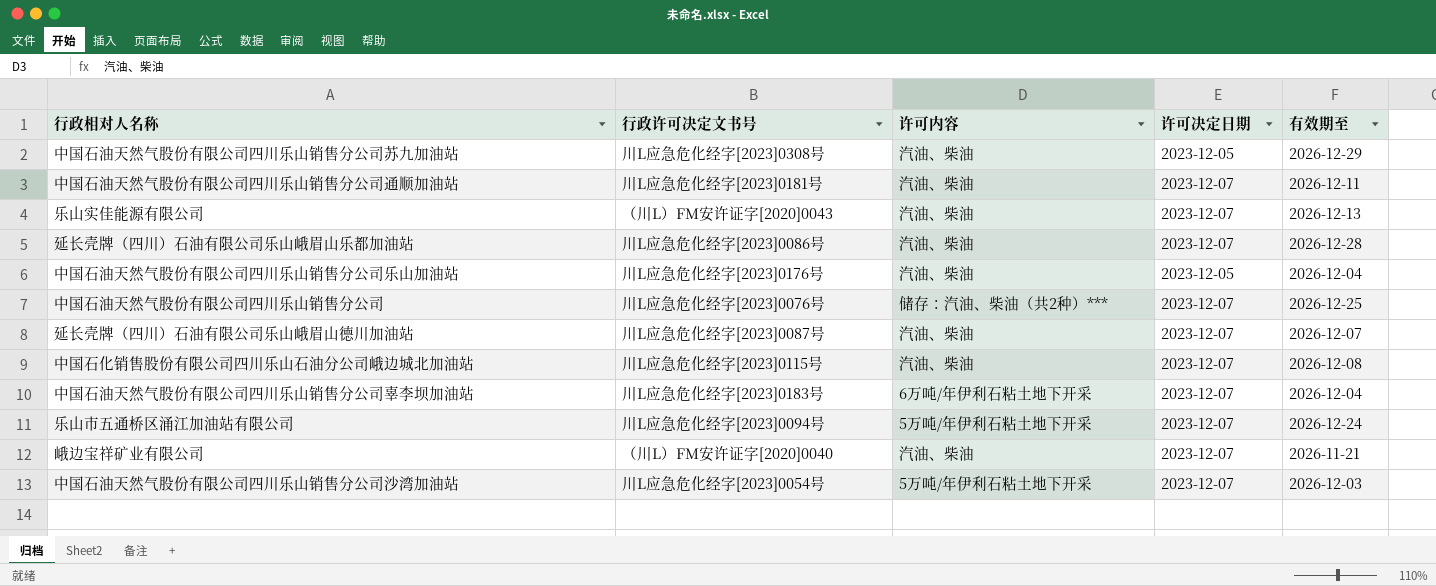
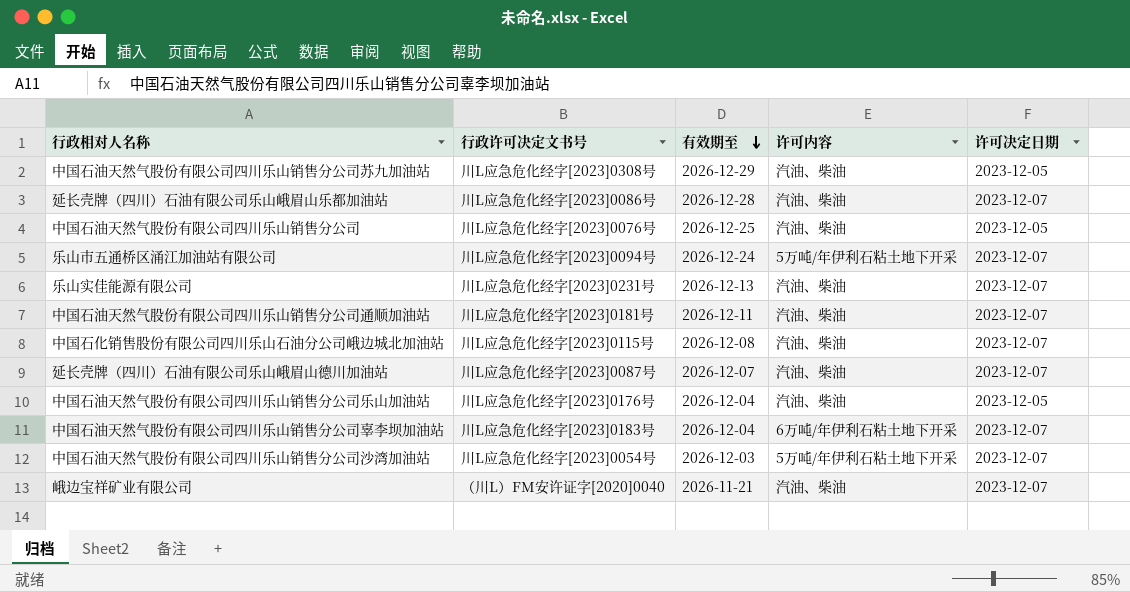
row order: none -> 有效期至 descending
column 有效期至 | position: 5 -> 3
中国石油天然气股份有限公司四川乐山销售分公司 | 许可内容: 储存：汽油、柴油（共2种）*** -> 汽油、柴油
中国石油天然气股份有限公司四川乐山销售分公司 | 许可决定日期: 2023-12-07 -> 2023-12-05
乐山实佳能源有限公司 | 行政许可决定文书号: （川L）FM安许证字[2020]0043 -> 川L应急危化经字[2023]0231号

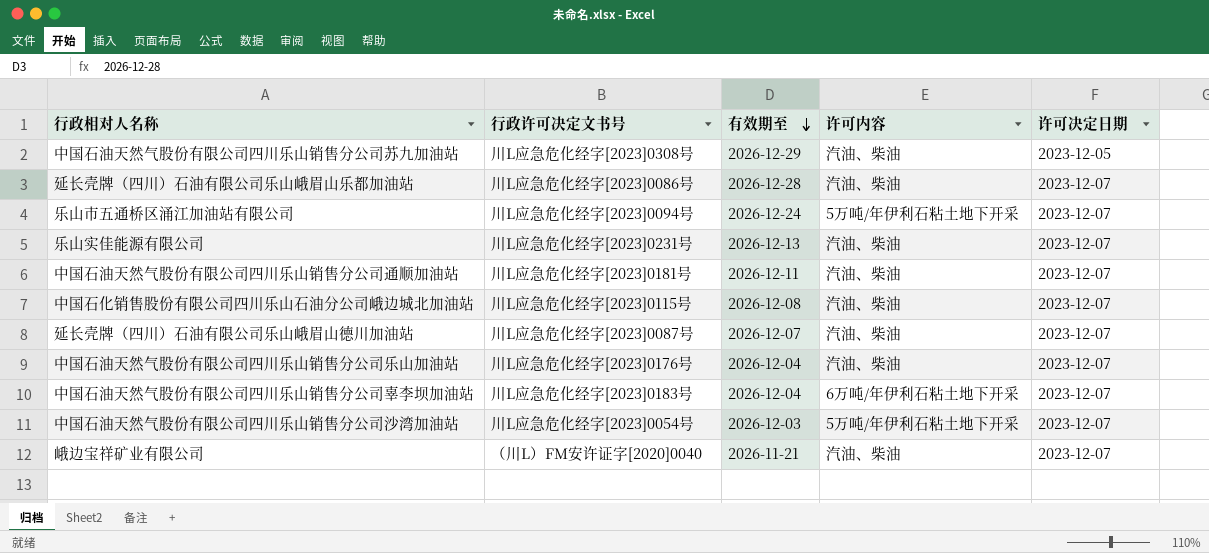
row 中国石油天然气股份有限公司四川乐山销售分公司: 川L应急危化经字[2023]0076号 | 2026-12-25 | 汽油、柴油 | 2023-12-05 -> none
中国石油天然气股份有限公司四川乐山销售分公司乐山加油站 | 许可决定日期: 2023-12-05 -> 2023-12-07

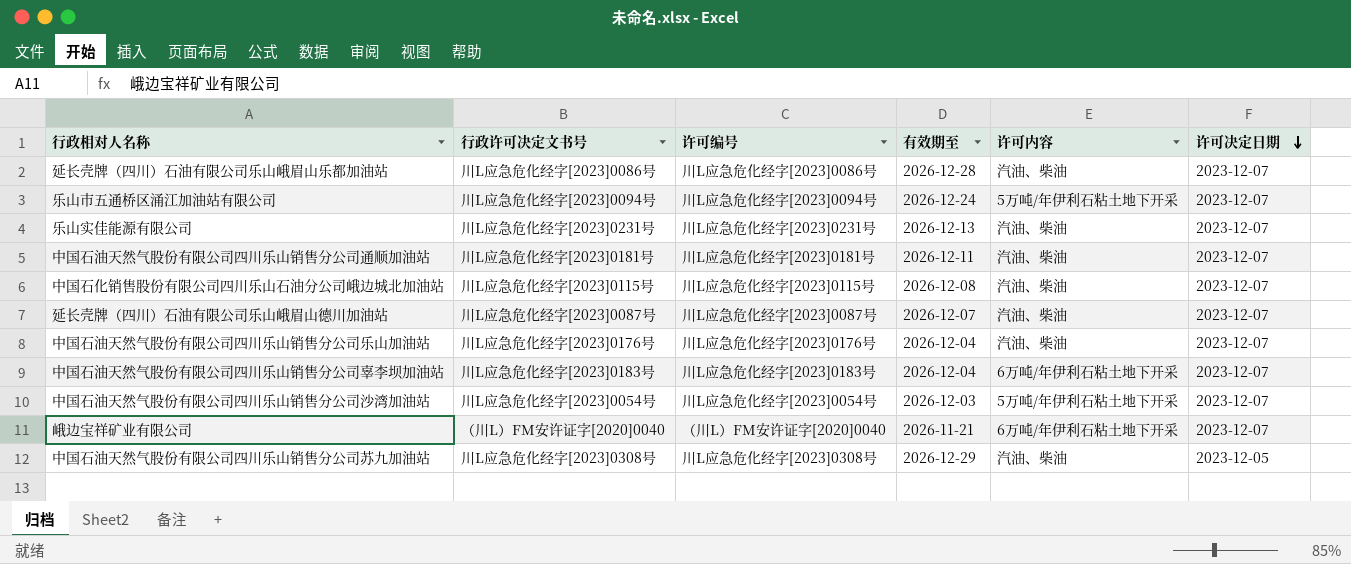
row order: 有效期至 descending -> 许可决定日期 descending
column 许可编号 | position: none -> 3
峨边宝祥矿业有限公司 | 许可内容: 汽油、柴油 -> 6万吨/年伊利石粘土地下开采

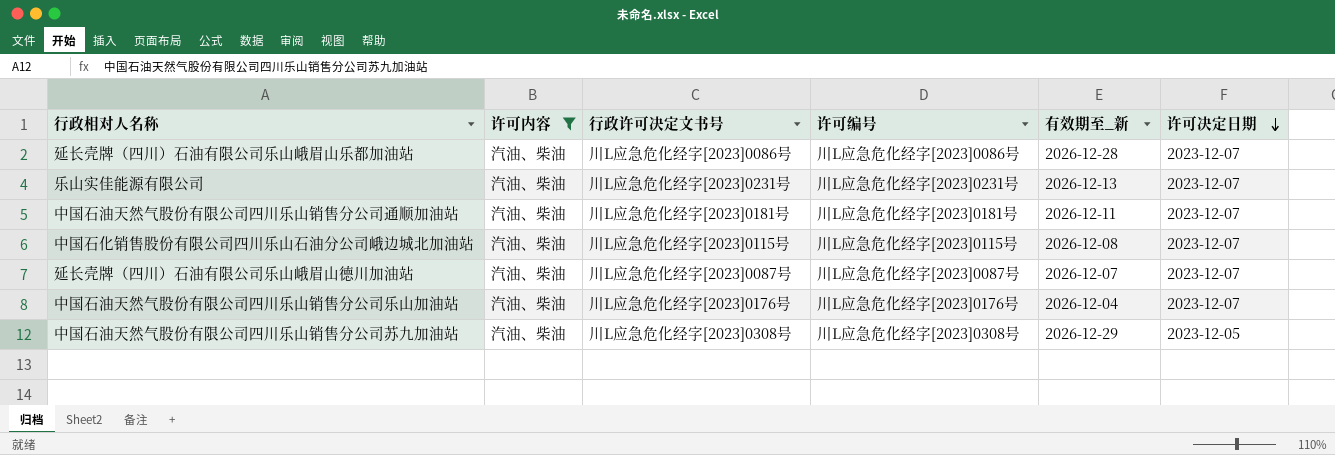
filter: none -> 许可内容 = 汽油、柴油
column 许可内容 | position: 5 -> 2
column name: 有效期至 -> 有效期至_新

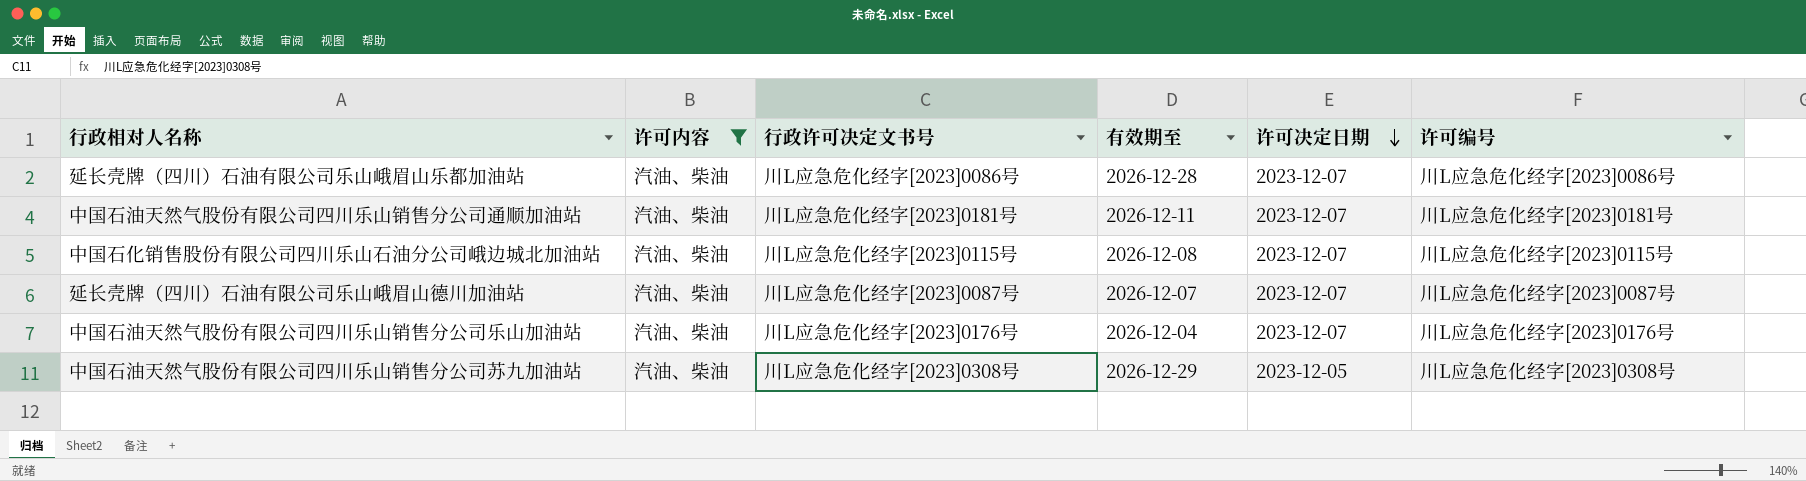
column name: 有效期至_新 -> 有效期至
column 许可编号 | position: 4 -> 6
row 乐山实佳能源有限公司: 汽油、柴油 | 川L应急危化经字[2023]0231号 | 川L应急危化经字[2023]0231号 | 2026-12-13 | 2023-12-07 -> none

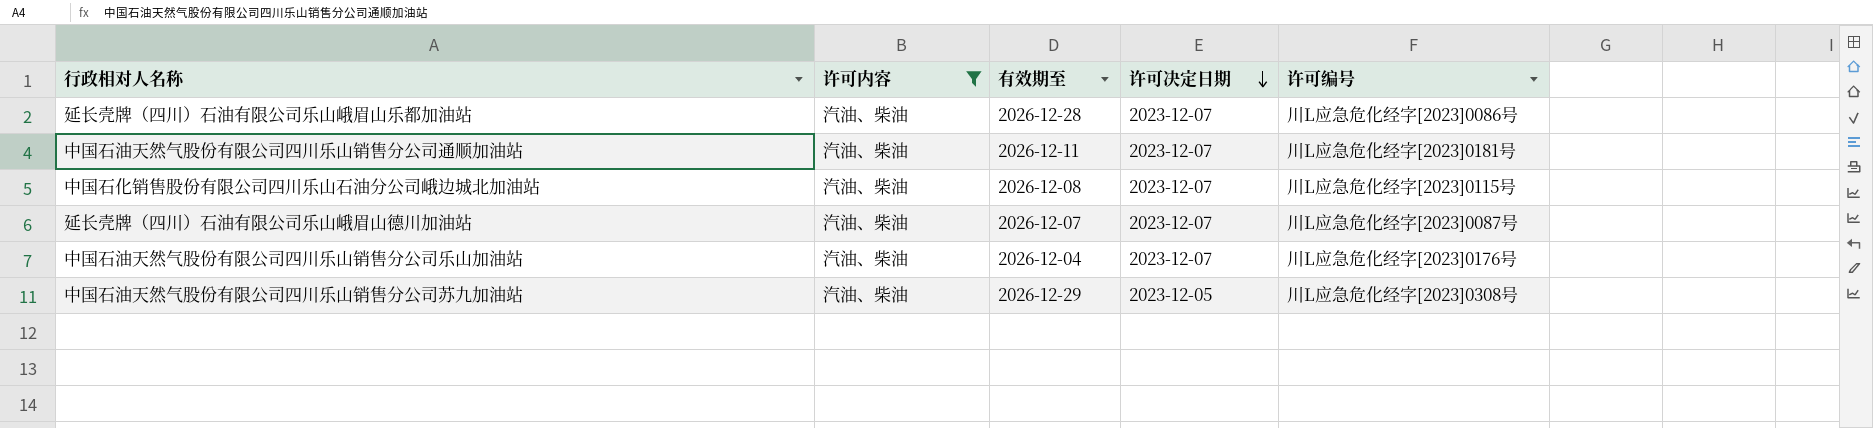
column 行政许可决定文书号 | position: 3 -> none

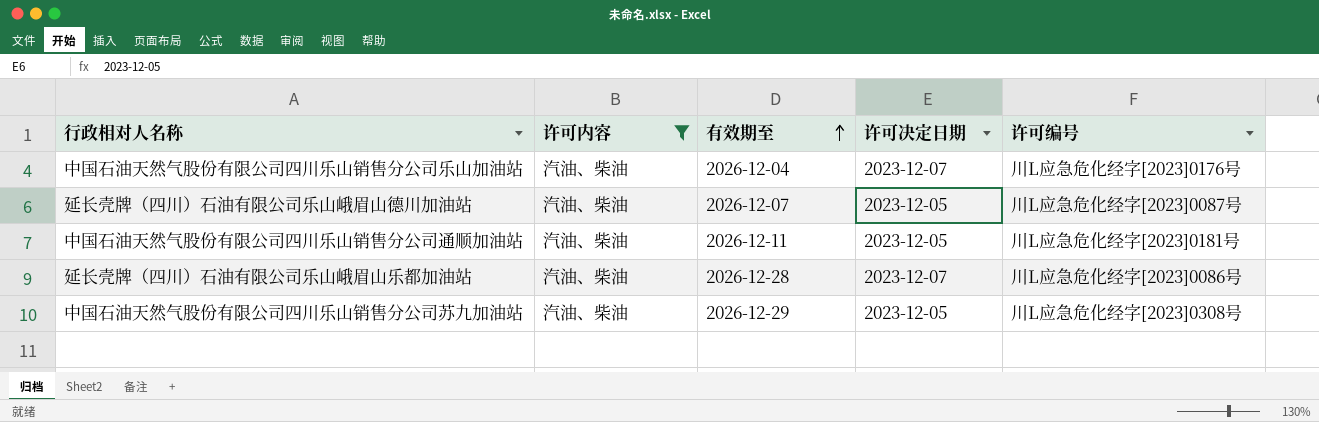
row order: 许可决定日期 descending -> 有效期至 ascending
row 中国石化销售股份有限公司四川乐山石油分公司峨边城北加油站: 汽油、柴油 | 2026-12-08 | 2023-12-07 | 川L应急危化经字[2023]0115号 -> none
延长壳牌（四川）石油有限公司乐山峨眉山德川加油站 | 许可决定日期: 2023-12-07 -> 2023-12-05
中国石油天然气股份有限公司四川乐山销售分公司通顺加油站 | 许可决定日期: 2023-12-07 -> 2023-12-05

